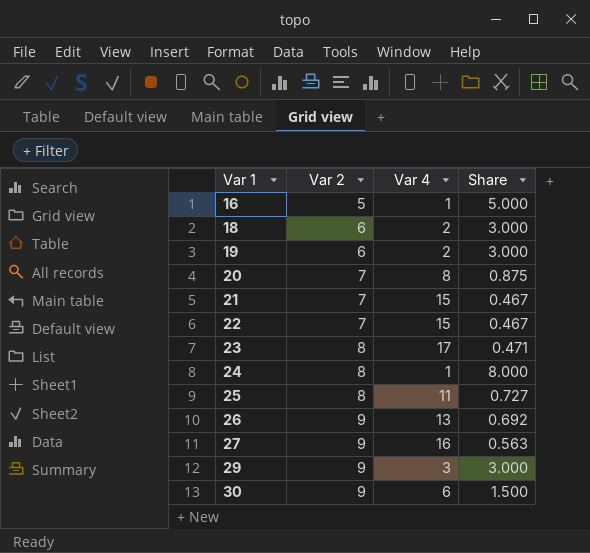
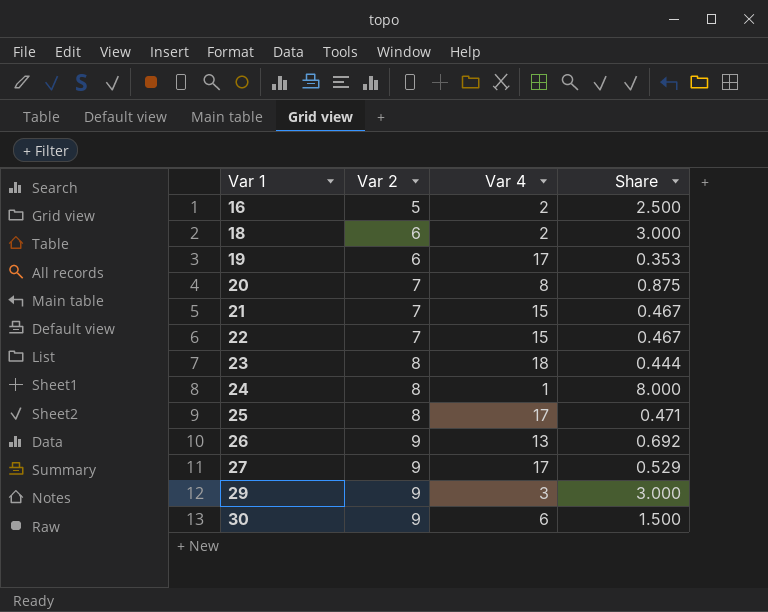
16 | Var 4: 1 -> 2
16 | Share: 5.000 -> 2.500
19 | Var 4: 2 -> 17
19 | Share: 3.000 -> 0.353
23 | Var 4: 17 -> 18
23 | Share: 0.471 -> 0.444
25 | Var 4: 11 -> 17
25 | Share: 0.727 -> 0.471
27 | Var 4: 16 -> 17
27 | Share: 0.563 -> 0.529

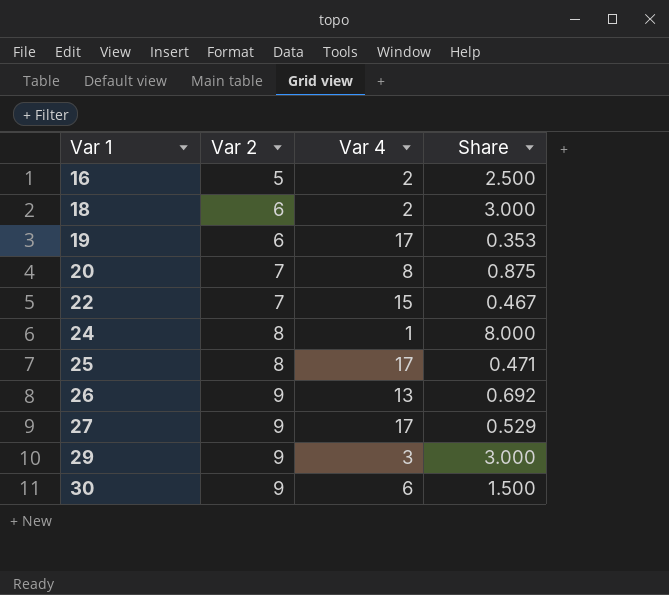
row 21: 7 | 15 | 0.467 -> none
row 23: 8 | 18 | 0.444 -> none

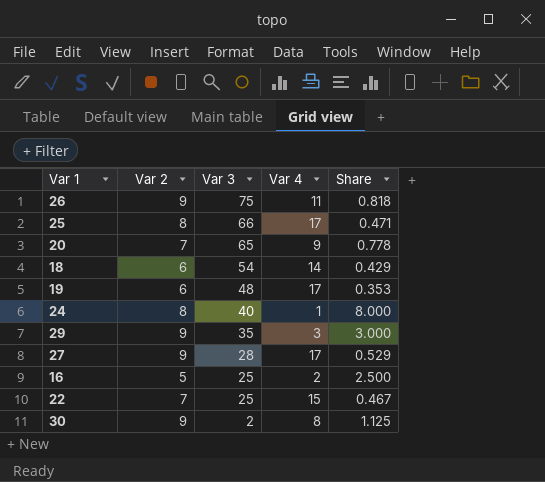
row order: Var 1 ascending -> Var 3 descending
column Var 3 | position: none -> 3
26 | Var 4: 13 -> 11
26 | Share: 0.692 -> 0.818
20 | Var 4: 8 -> 9
20 | Share: 0.875 -> 0.778
18 | Var 4: 2 -> 14
18 | Share: 3.000 -> 0.429
30 | Var 4: 6 -> 8
30 | Share: 1.500 -> 1.125

